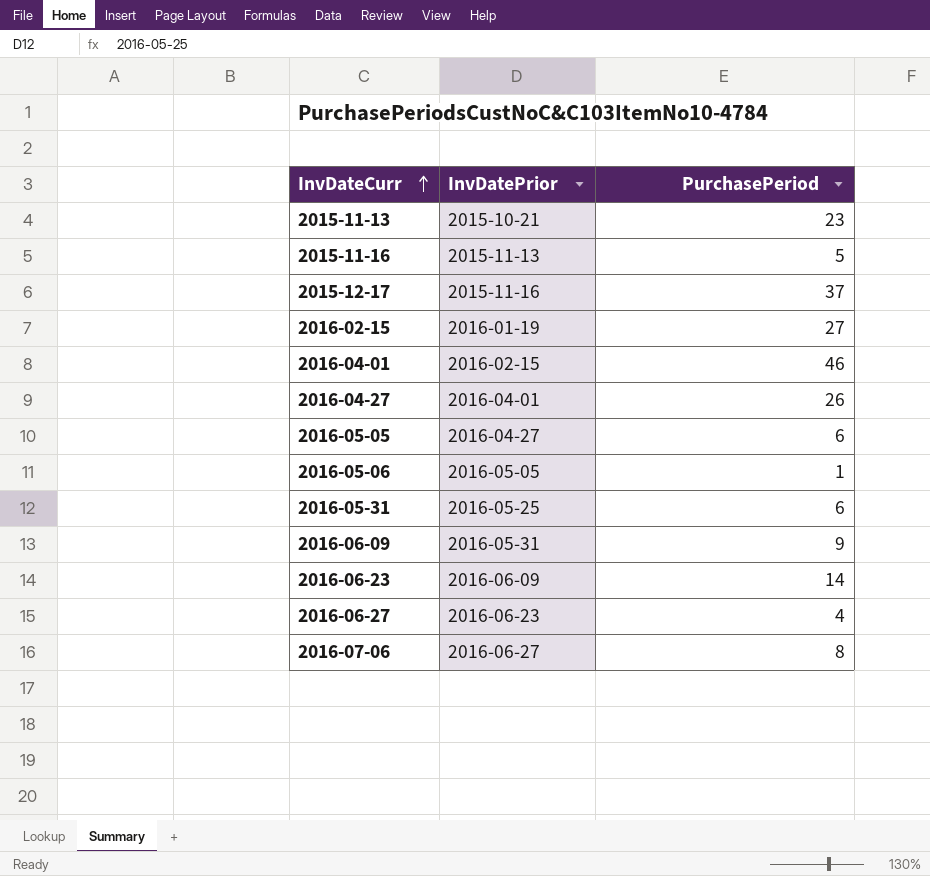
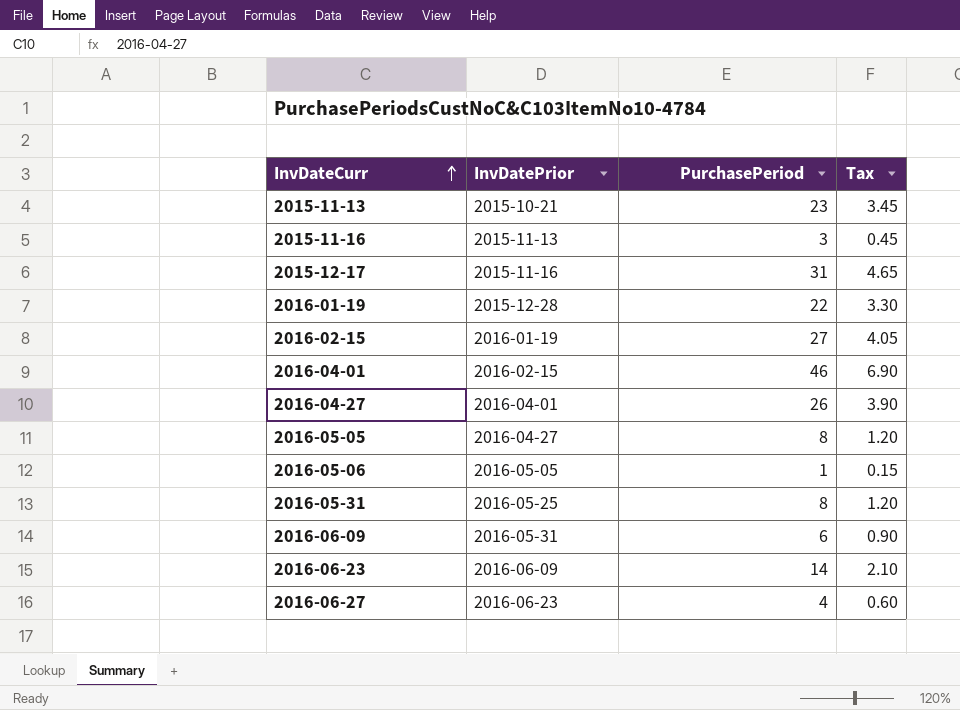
column Tax | formula: none -> [PurchasePeriod] * 0.15
row 2016-07-06: 2016-06-27 | 8 -> none
2015-11-16 | PurchasePeriod: 5 -> 3
2015-12-17 | PurchasePeriod: 37 -> 31
row 2016-01-19: none -> 2015-12-28 | 22 | 3.30
2016-05-05 | PurchasePeriod: 6 -> 8
2016-05-31 | PurchasePeriod: 6 -> 8
2016-06-09 | PurchasePeriod: 9 -> 6

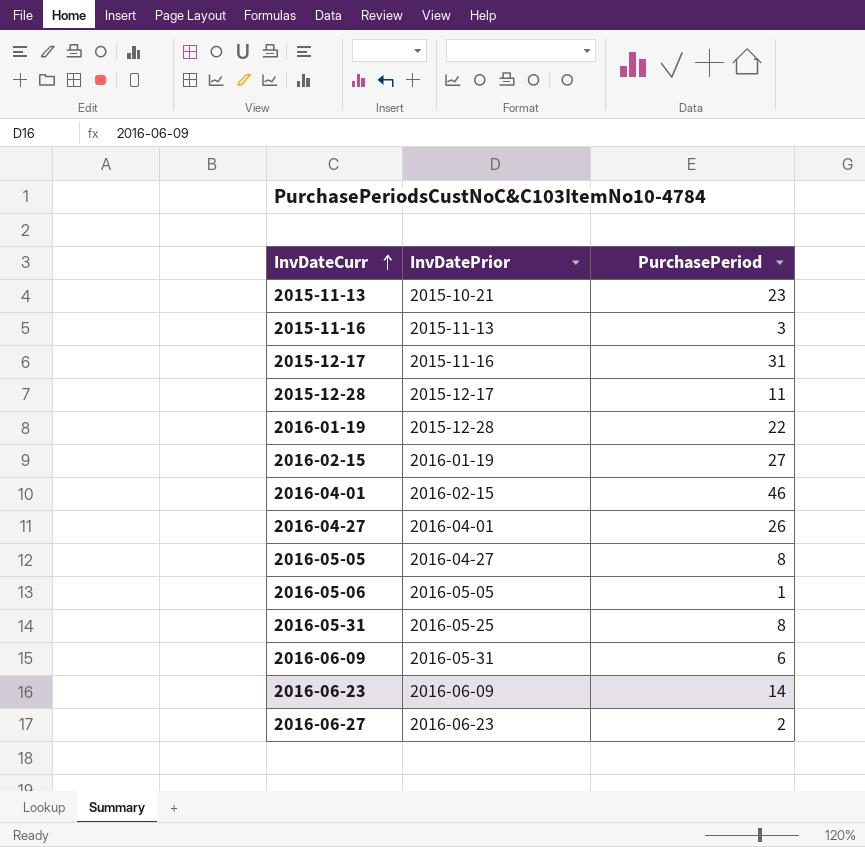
column Tax | formula: [PurchasePeriod] * 0.15 -> none
row 2015-12-28: none -> 2015-12-17 | 11
2016-06-27 | PurchasePeriod: 4 -> 2

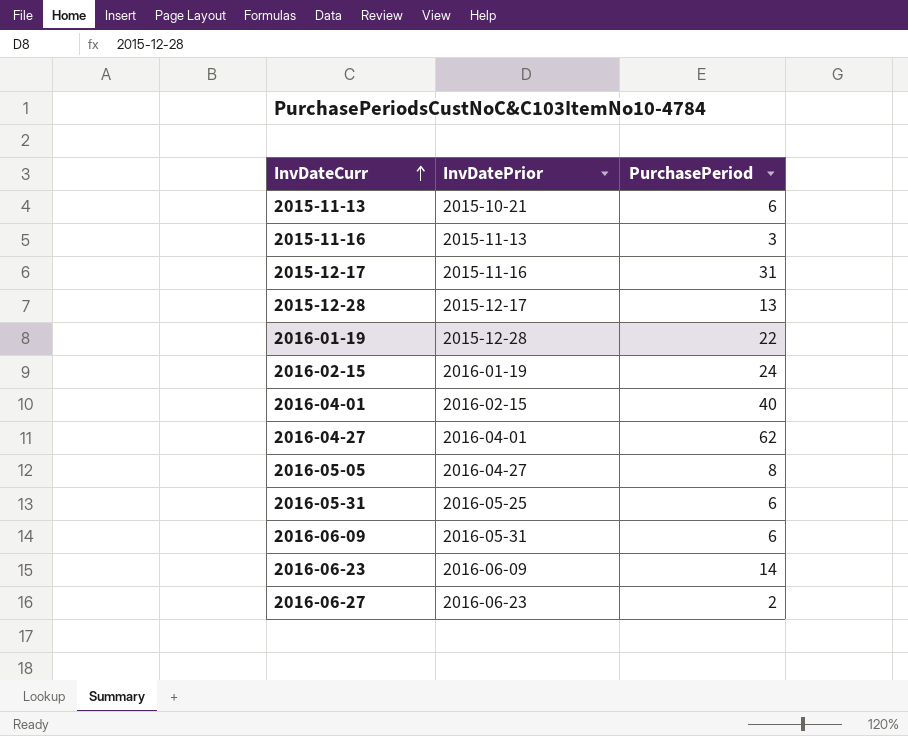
row 2016-05-06: 2016-05-05 | 1 -> none
2015-11-13 | PurchasePeriod: 23 -> 6
2015-12-28 | PurchasePeriod: 11 -> 13
2016-02-15 | PurchasePeriod: 27 -> 24
2016-04-01 | PurchasePeriod: 46 -> 40
2016-04-27 | PurchasePeriod: 26 -> 62
2016-05-31 | PurchasePeriod: 8 -> 6

